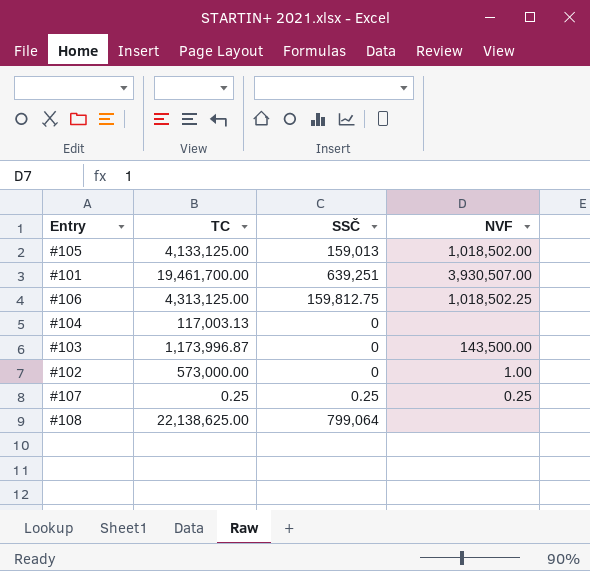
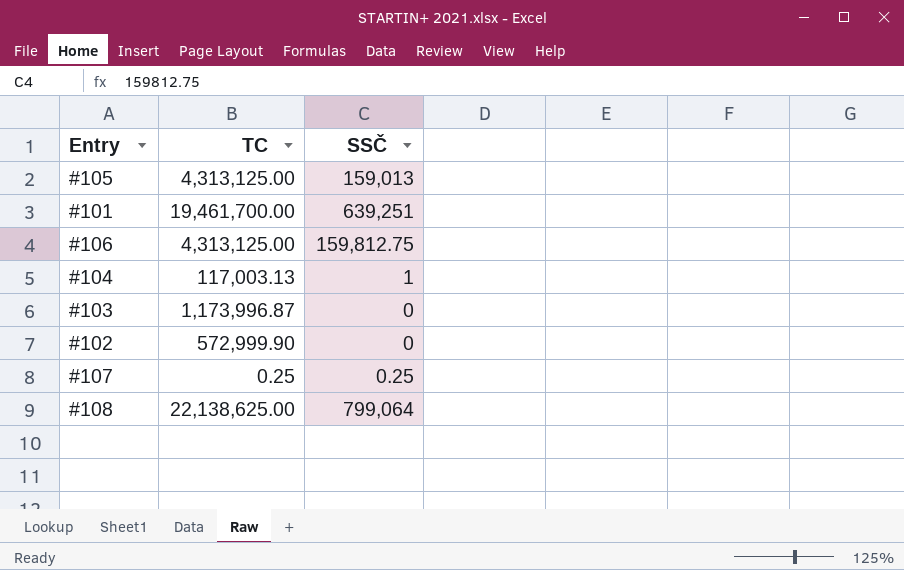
column NVF | position: 4 -> none
#105 | TC: 4,133,125.00 -> 4,313,125.00
#104 | SSČ: 0 -> 1
#102 | TC: 573,000.00 -> 572,999.90

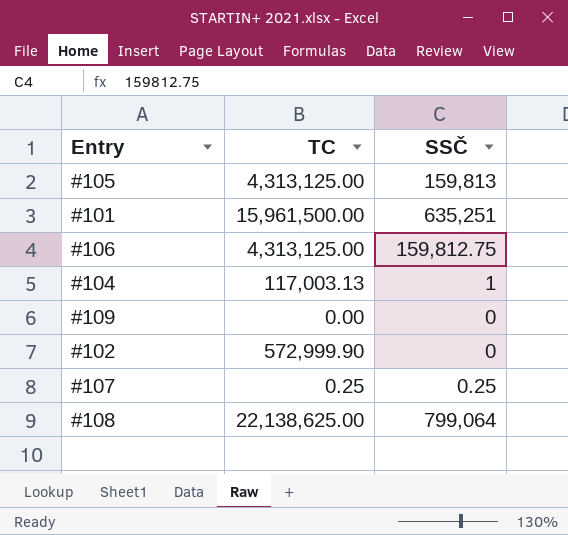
row #103: 1,173,996.87 | 0 -> none
#105 | SSČ: 159,013 -> 159,813
#101 | TC: 19,461,700.00 -> 15,961,500.00
#101 | SSČ: 639,251 -> 635,251
row #109: none -> 0.00 | 0

